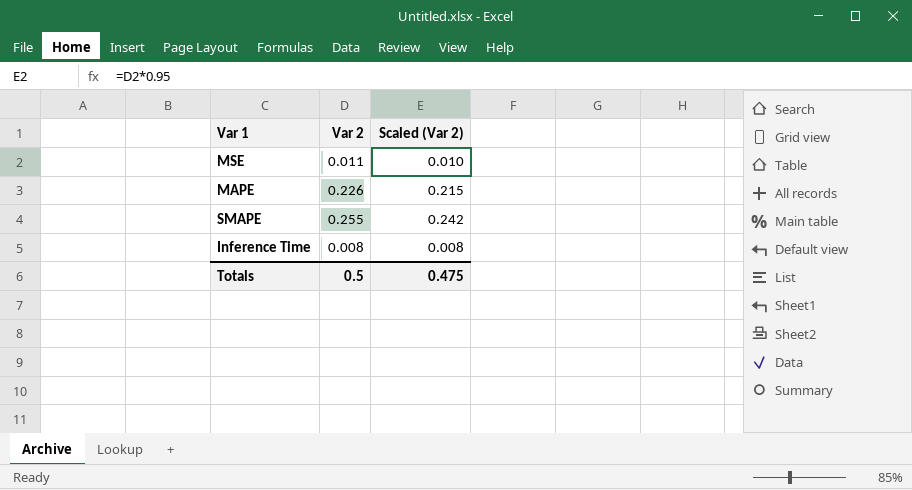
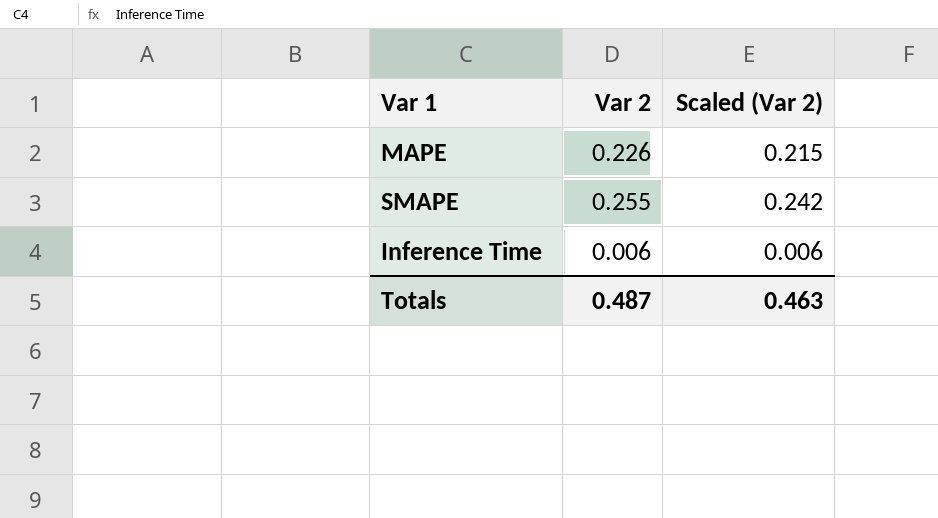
row MSE: 0.011 | 0.010 -> none
Inference Time | Var 2: 0.008 -> 0.006
Inference Time | Scaled (Var 2): 0.008 -> 0.006
Totals | Var 2: 0.5 -> 0.487
Totals | Scaled (Var 2): 0.475 -> 0.463

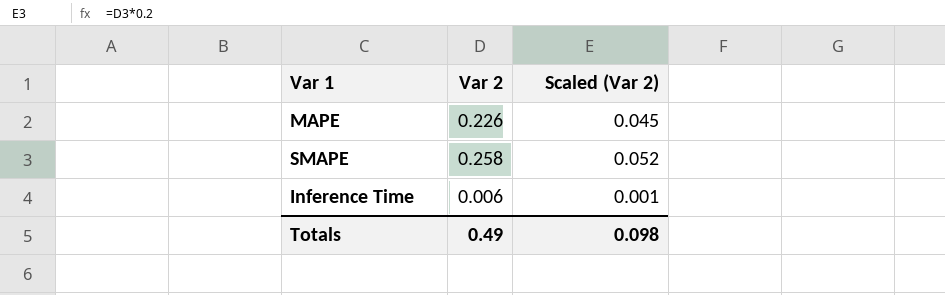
column Scaled (Var 2) | formula: [Var 2] * 0.95 -> [Var 2] * 0.2
SMAPE | Var 2: 0.255 -> 0.258
Totals | Var 2: 0.487 -> 0.49
Totals | Scaled (Var 2): 0.463 -> 0.098

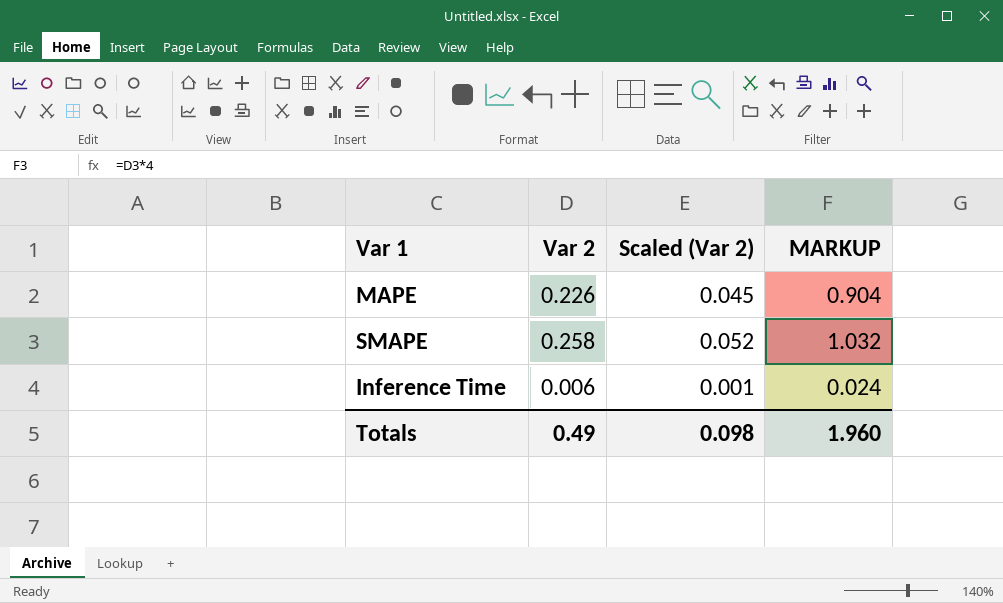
column MARKUP | formula: none -> [Var 2] * 4

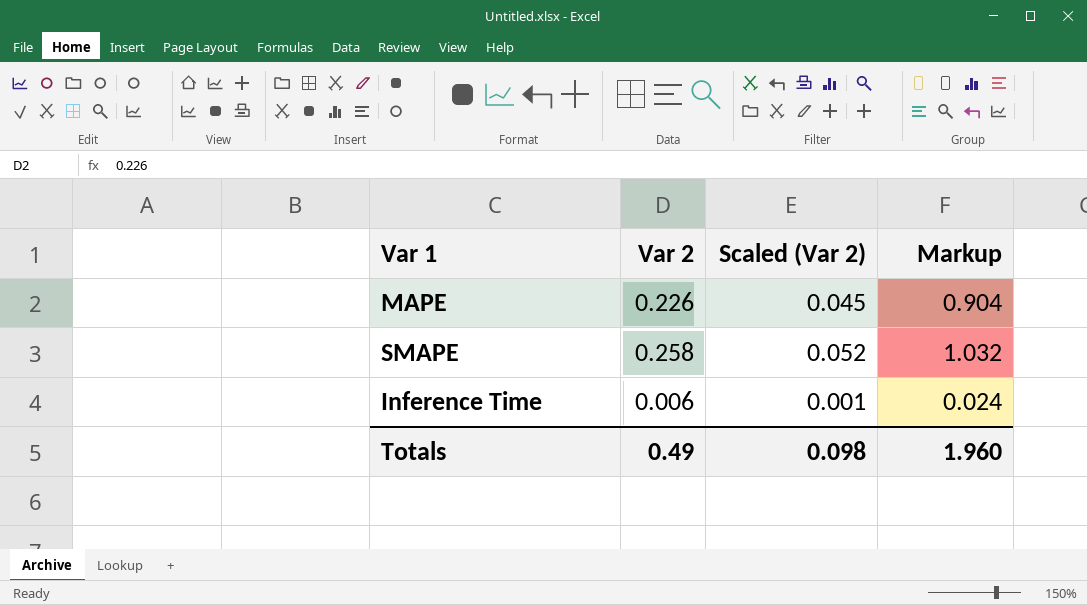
column name: MARKUP -> Markup

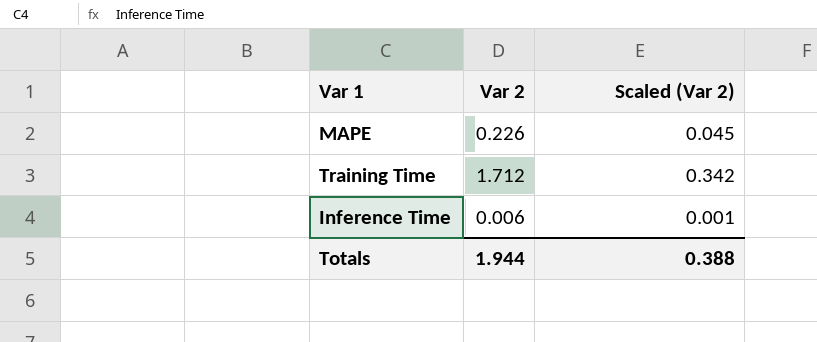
column Markup | formula: [Var 2] * 4 -> none
row SMAPE: 0.258 | 0.052 | 1.032 -> none
row Training Time: none -> 1.712 | 0.342
Totals | Var 2: 0.49 -> 1.944
Totals | Scaled (Var 2): 0.098 -> 0.388

